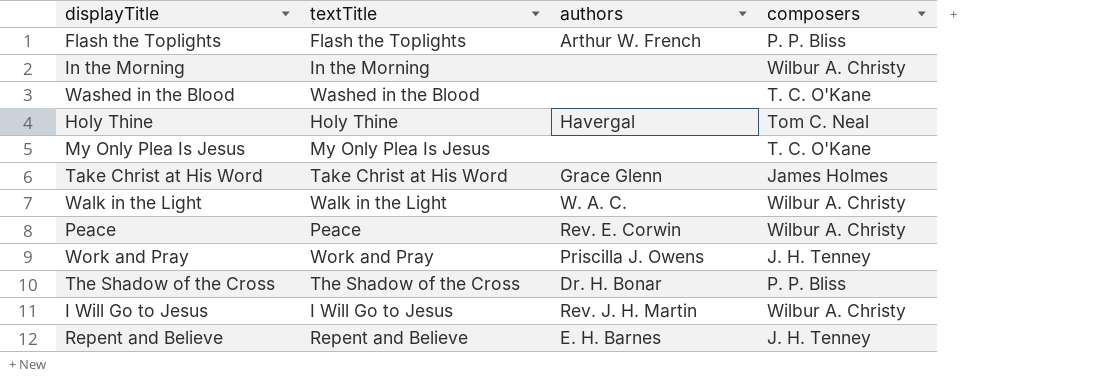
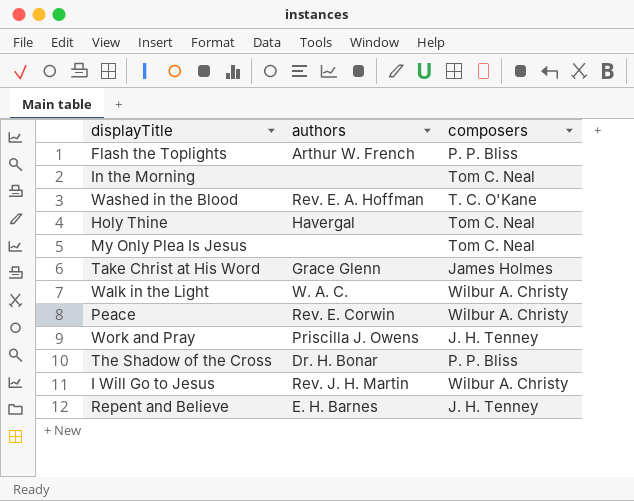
column textTitle | position: 2 -> none
In the Morning | composers: Wilbur A. Christy -> Tom C. Neal
Washed in the Blood | authors: none -> Rev. E. A. Hoffman
My Only Plea Is Jesus | composers: T. C. O'Kane -> Tom C. Neal

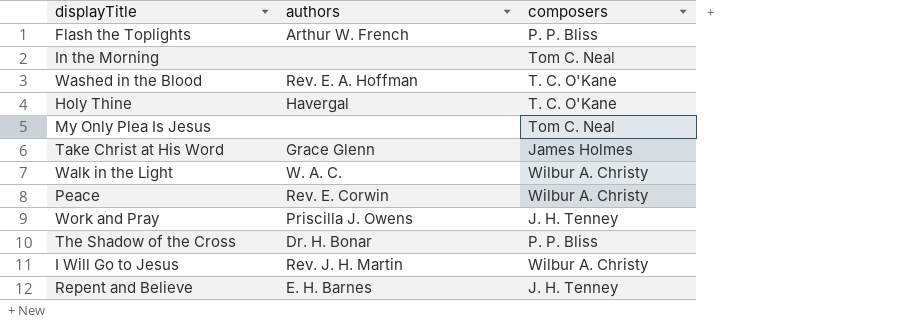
Holy Thine | composers: Tom C. Neal -> T. C. O'Kane

